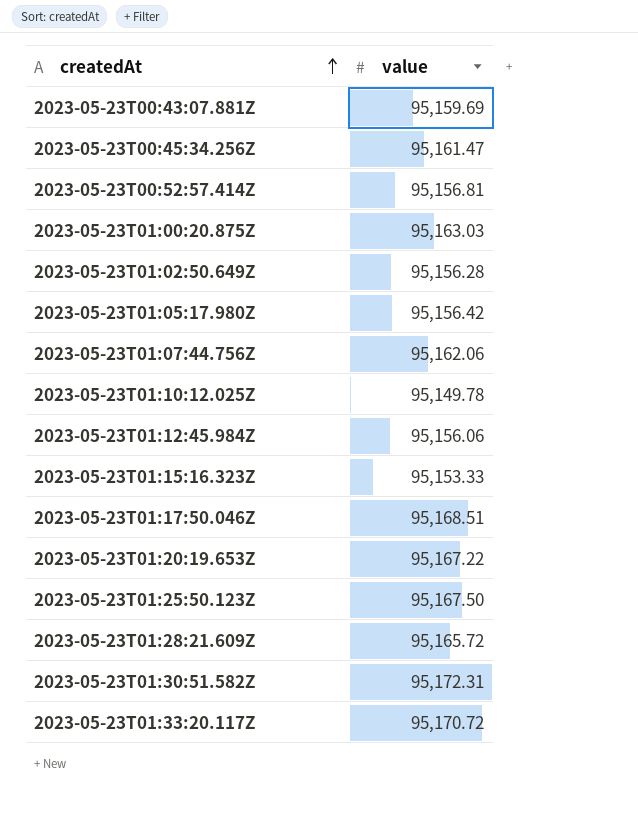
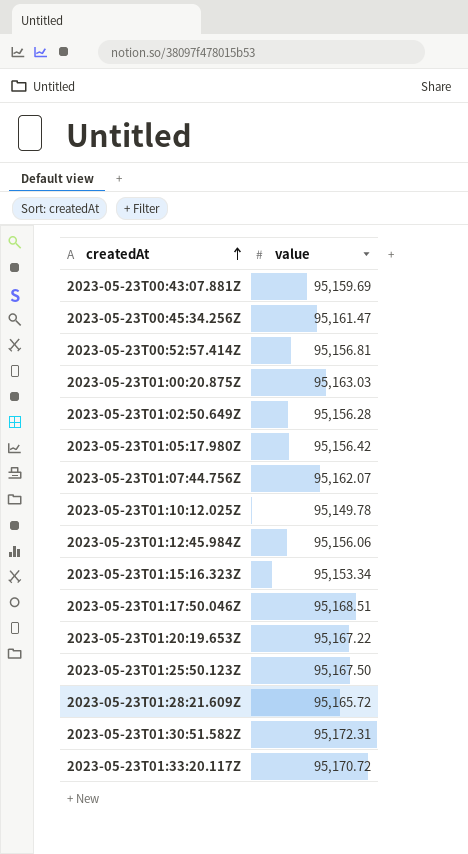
2023-05-23T01:07:44.756Z | value: 95,162.06 -> 95,162.07
2023-05-23T01:15:16.323Z | value: 95,153.33 -> 95,153.34

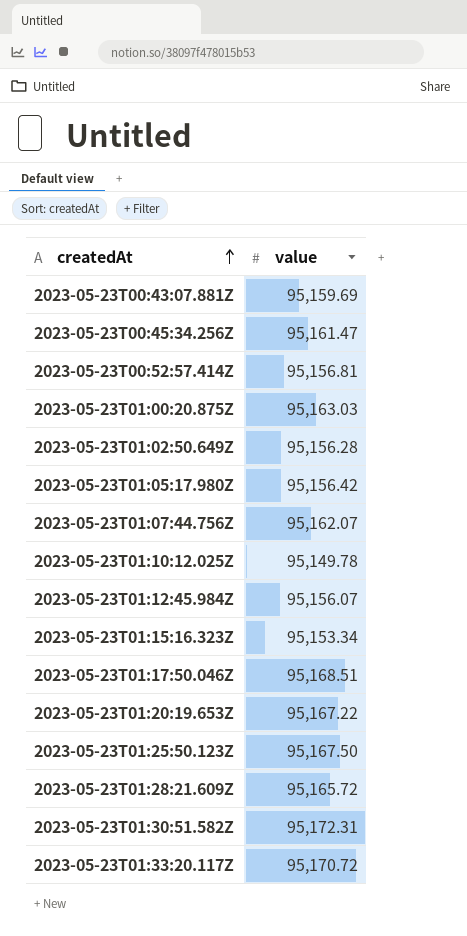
2023-05-23T01:12:45.984Z | value: 95,156.06 -> 95,156.07

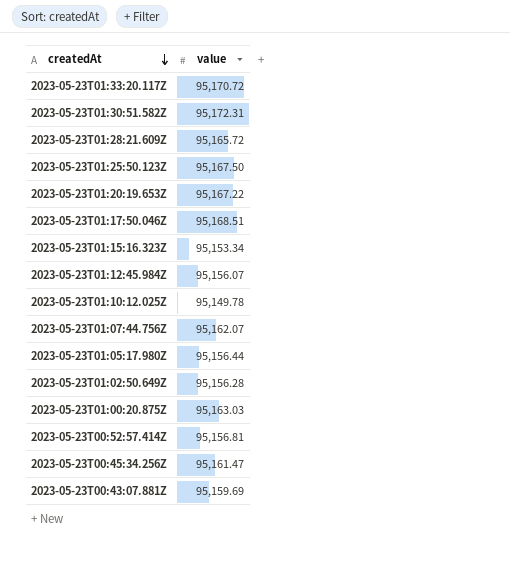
row order: createdAt ascending -> createdAt descending
2023-05-23T01:05:17.980Z | value: 95,156.42 -> 95,156.44

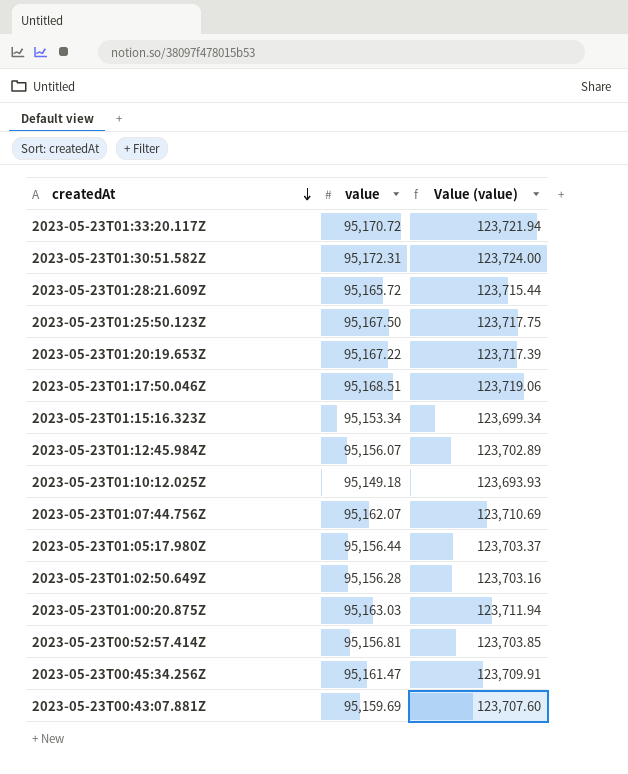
column Value (value) | formula: none -> [value] * 1.3
2023-05-23T01:10:12.025Z | value: 95,149.78 -> 95,149.18

